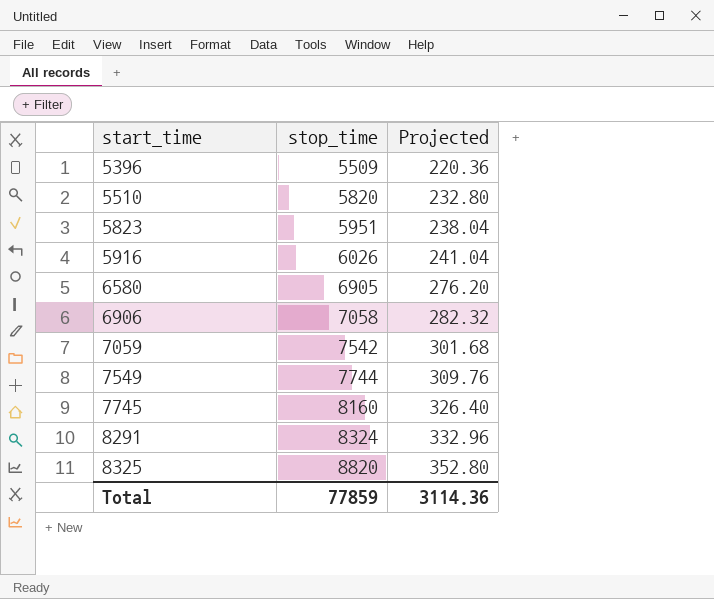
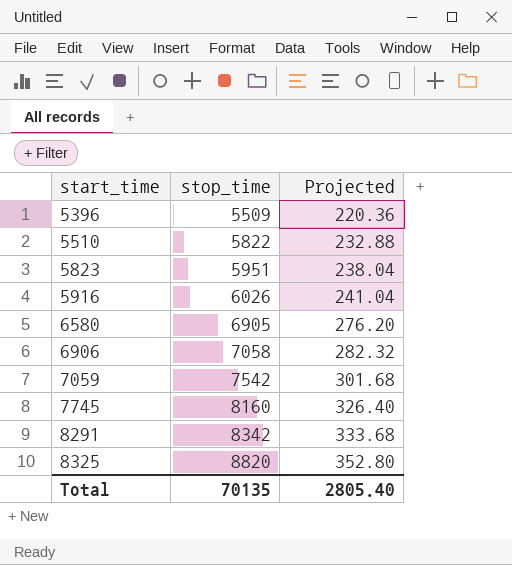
row 7549: 7744 | 309.76 -> none
5510 | stop_time: 5820 -> 5822
5510 | Projected: 232.80 -> 232.88
8291 | stop_time: 8324 -> 8342
8291 | Projected: 332.96 -> 333.68
Total | stop_time: 77859 -> 70135
Total | Projected: 3114.36 -> 2805.40

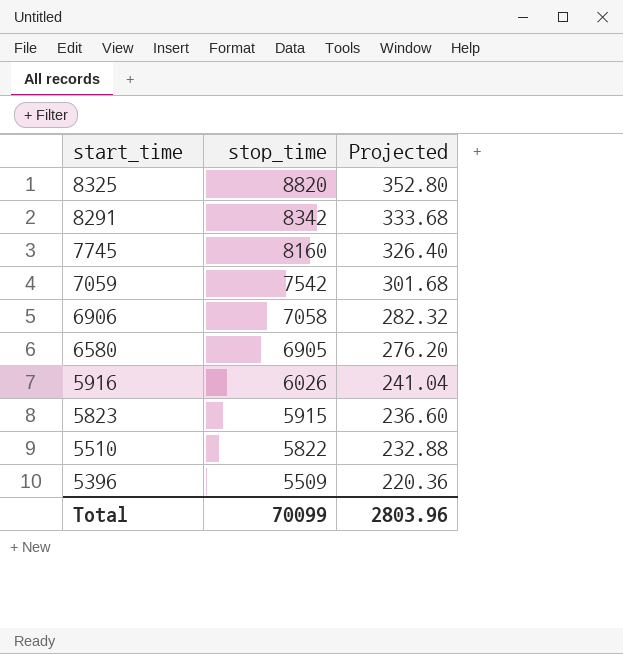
row order: start_time ascending -> start_time descending
5823 | stop_time: 5951 -> 5915
5823 | Projected: 238.04 -> 236.60
Total | stop_time: 70135 -> 70099
Total | Projected: 2805.40 -> 2803.96

